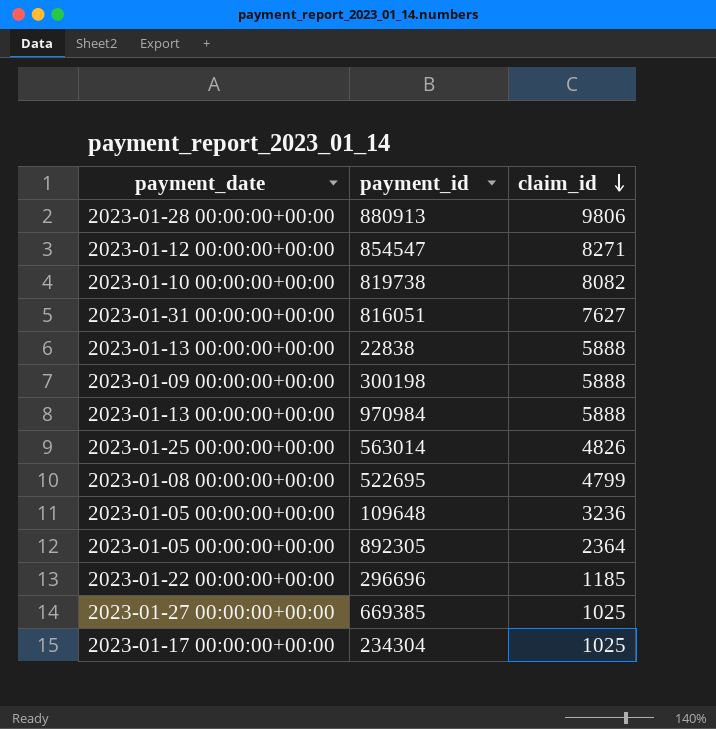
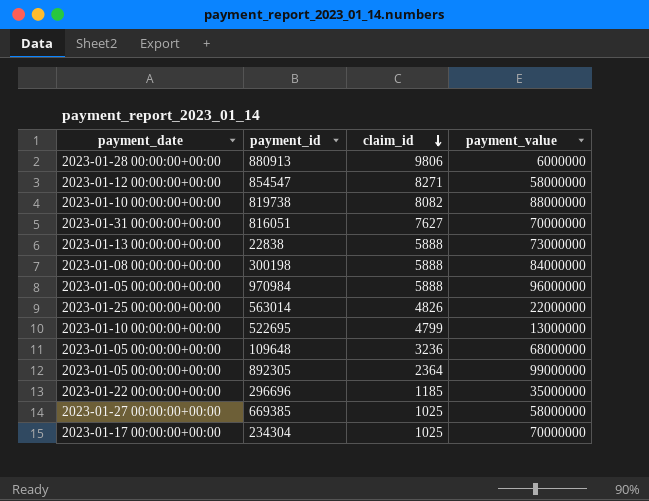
column payment_value | position: none -> 4
300198 | payment_date: 2023-01-09 00:00:00+00:00 -> 2023-01-08 00:00:00+00:00
970984 | payment_date: 2023-01-13 00:00:00+00:00 -> 2023-01-05 00:00:00+00:00
522695 | payment_date: 2023-01-08 00:00:00+00:00 -> 2023-01-10 00:00:00+00:00

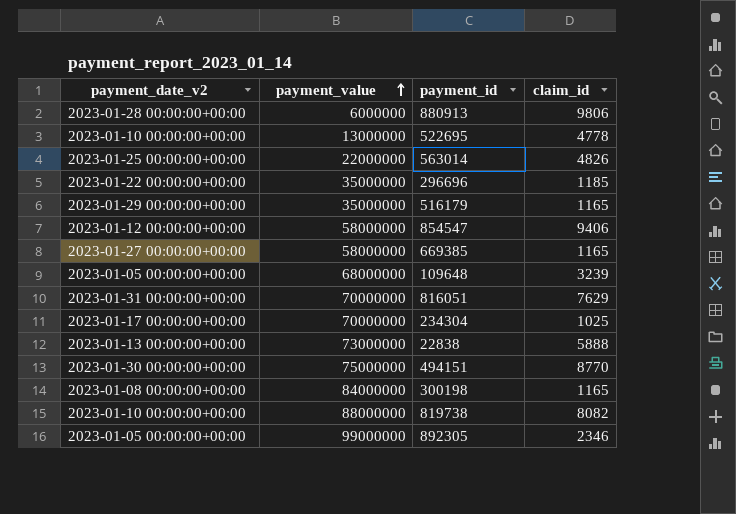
row order: claim_id descending -> payment_value ascending
column name: payment_date -> payment_date_v2
column payment_value | position: 4 -> 2
row 970984: 2023-01-05 00:00:00+00:00 | 5888 | 96000000 -> none
522695 | claim_id: 4799 -> 4778
row 516179: none -> 2023-01-29 00:00:00+00:00 | 35000000 | 1165
854547 | claim_id: 8271 -> 9406
669385 | claim_id: 1025 -> 1165
109648 | claim_id: 3236 -> 3239
816051 | claim_id: 7627 -> 7629
row 494151: none -> 2023-01-30 00:00:00+00:00 | 75000000 | 8770
300198 | claim_id: 5888 -> 1165
892305 | claim_id: 2364 -> 2346

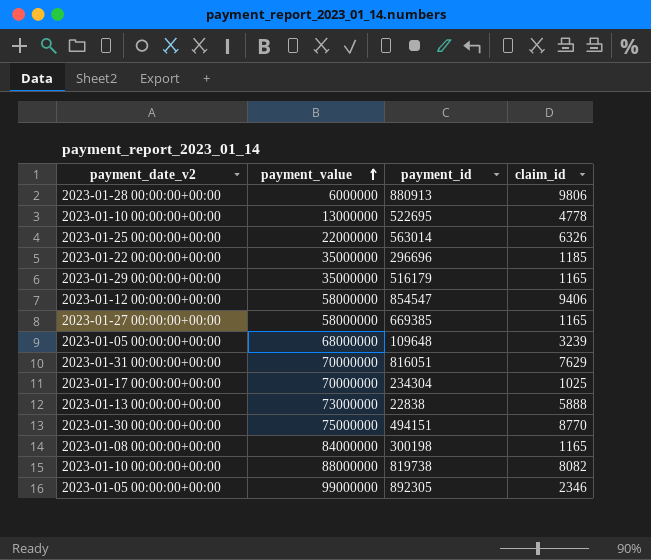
563014 | claim_id: 4826 -> 6326

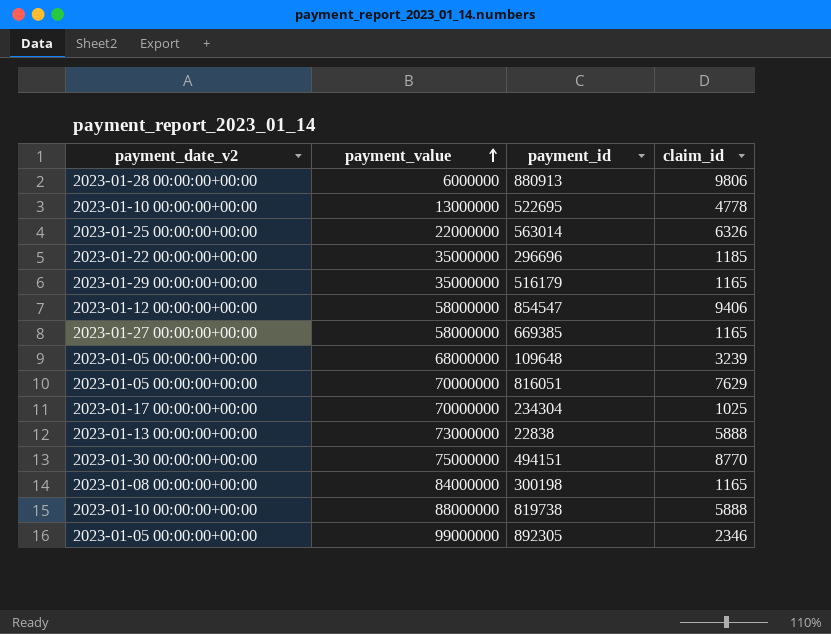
816051 | payment_date_v2: 2023-01-31 00:00:00+00:00 -> 2023-01-05 00:00:00+00:00
819738 | claim_id: 8082 -> 5888

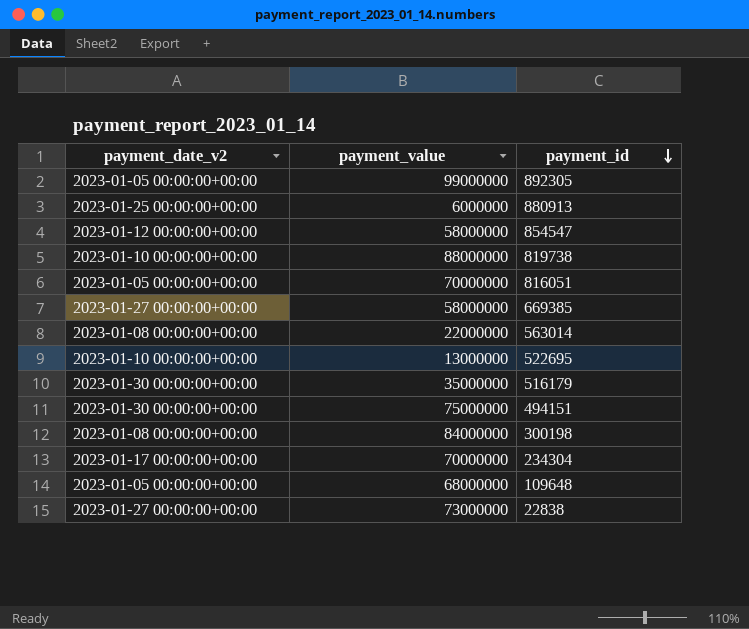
row order: payment_value ascending -> payment_id descending
column claim_id | position: 4 -> none
row 296696: 2023-01-22 00:00:00+00:00 | 35000000 | 1185 -> none
880913 | payment_date_v2: 2023-01-28 00:00:00+00:00 -> 2023-01-25 00:00:00+00:00
563014 | payment_date_v2: 2023-01-25 00:00:00+00:00 -> 2023-01-08 00:00:00+00:00
516179 | payment_date_v2: 2023-01-29 00:00:00+00:00 -> 2023-01-30 00:00:00+00:00
22838 | payment_date_v2: 2023-01-13 00:00:00+00:00 -> 2023-01-27 00:00:00+00:00

